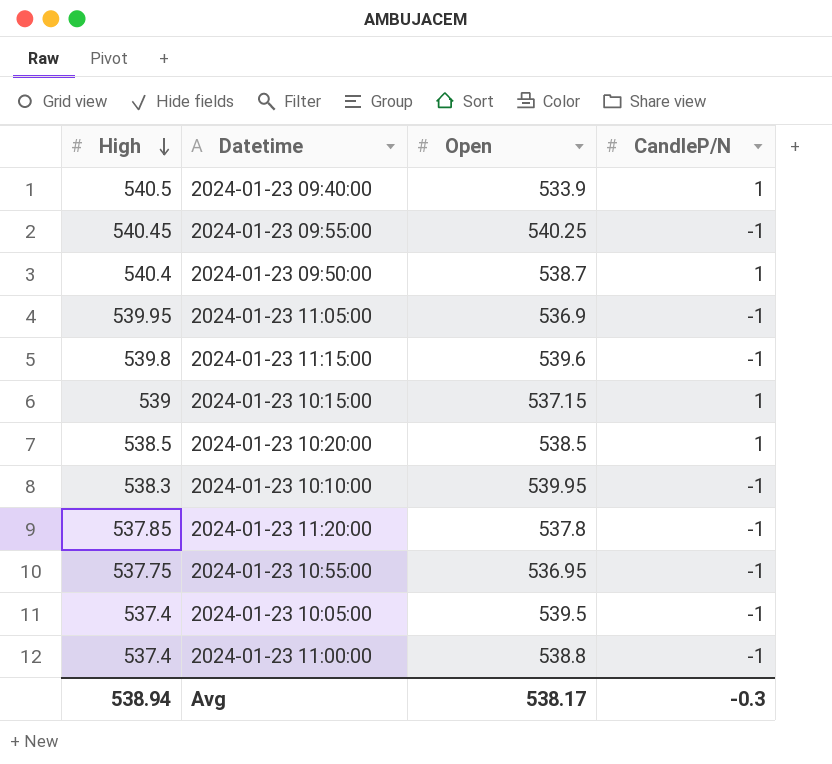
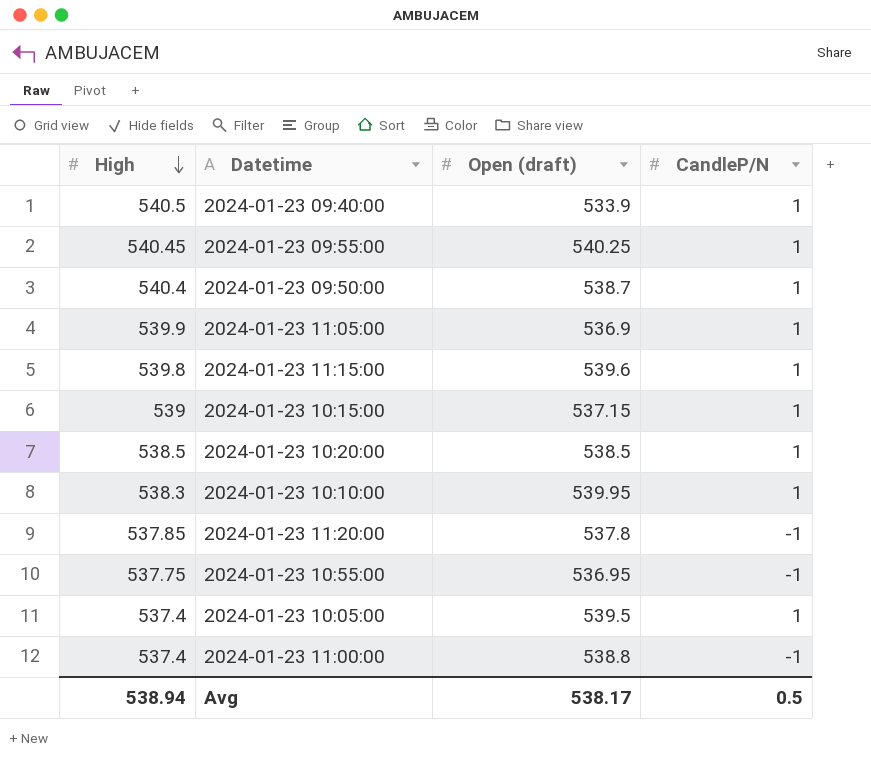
column name: Open -> Open (draft)
2024-01-23 09:55:00 | CandleP/N: -1 -> 1
2024-01-23 11:05:00 | High: 539.95 -> 539.9
2024-01-23 11:05:00 | CandleP/N: -1 -> 1
2024-01-23 11:15:00 | CandleP/N: -1 -> 1
2024-01-23 10:10:00 | CandleP/N: -1 -> 1
2024-01-23 10:05:00 | CandleP/N: -1 -> 1
Avg | CandleP/N: -0.3 -> 0.5

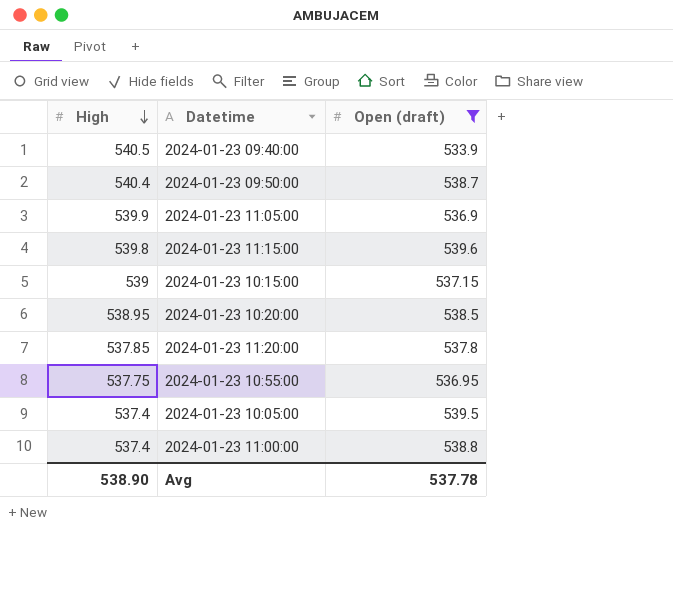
filter: none -> Open (draft) <= 539.6
column CandleP/N | position: 4 -> none
2024-01-23 10:20:00 | High: 538.5 -> 538.95
Avg | High: 538.94 -> 538.90
Avg | Open (draft): 538.17 -> 537.78

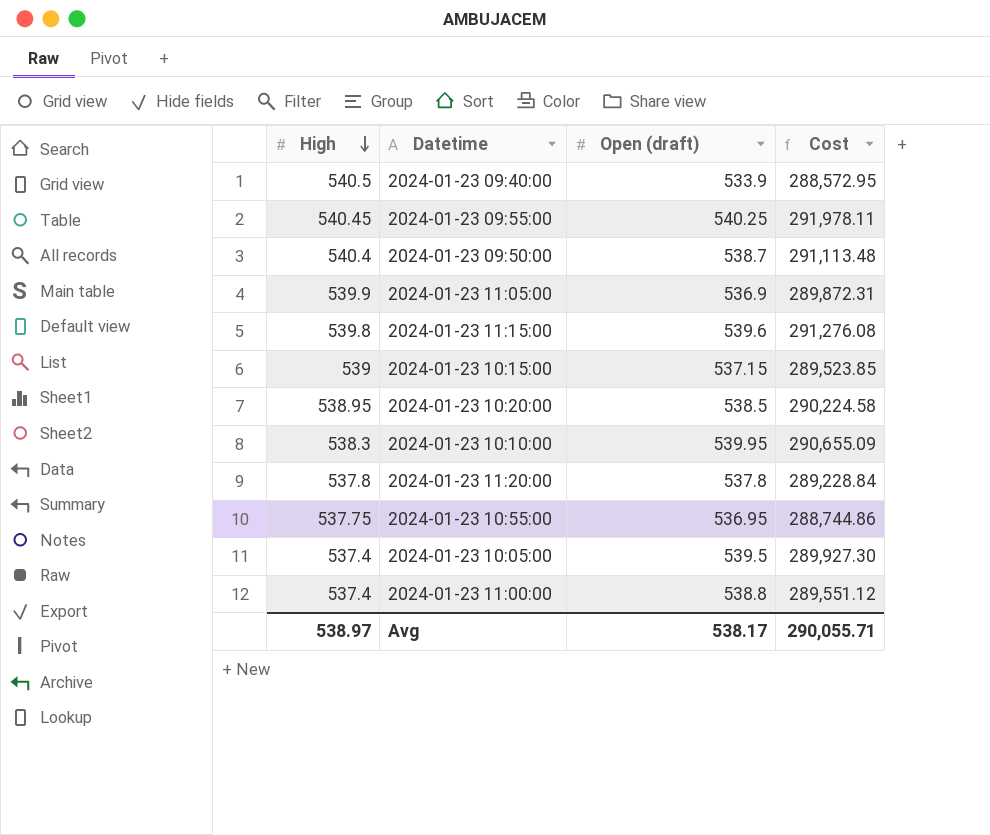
filter: Open (draft) <= 539.6 -> none
column Cost | formula: none -> [High] * [Open (draft)]
2024-01-23 11:20:00 | High: 537.85 -> 537.8
Avg | High: 538.90 -> 538.97
Avg | Open (draft): 537.78 -> 538.17

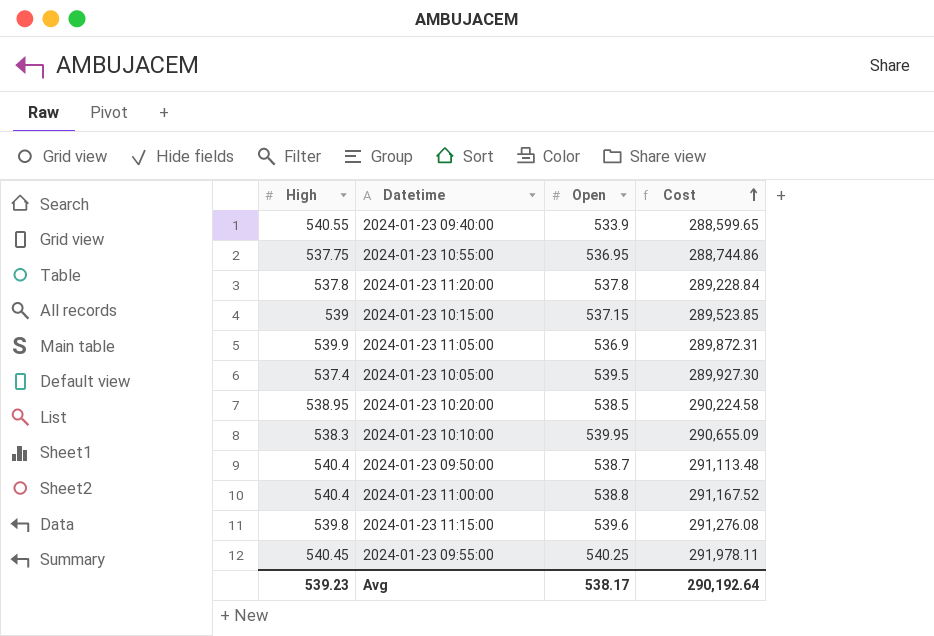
row order: High descending -> Cost ascending
column name: Open (draft) -> Open
2024-01-23 09:40:00 | High: 540.5 -> 540.55
2024-01-23 09:40:00 | Cost: 288,572.95 -> 288,599.65
2024-01-23 11:00:00 | High: 537.4 -> 540.4
2024-01-23 11:00:00 | Cost: 289,551.12 -> 291,167.52
Avg | High: 538.97 -> 539.23
Avg | Cost: 290,055.71 -> 290,192.64

